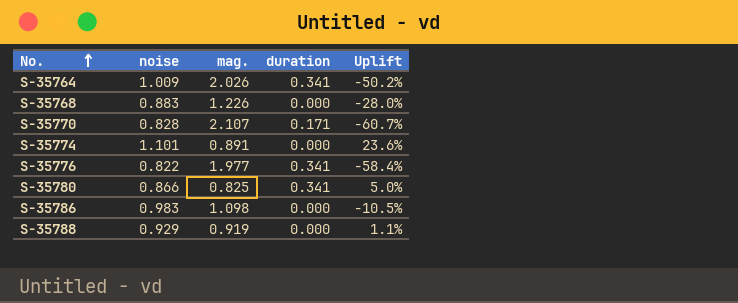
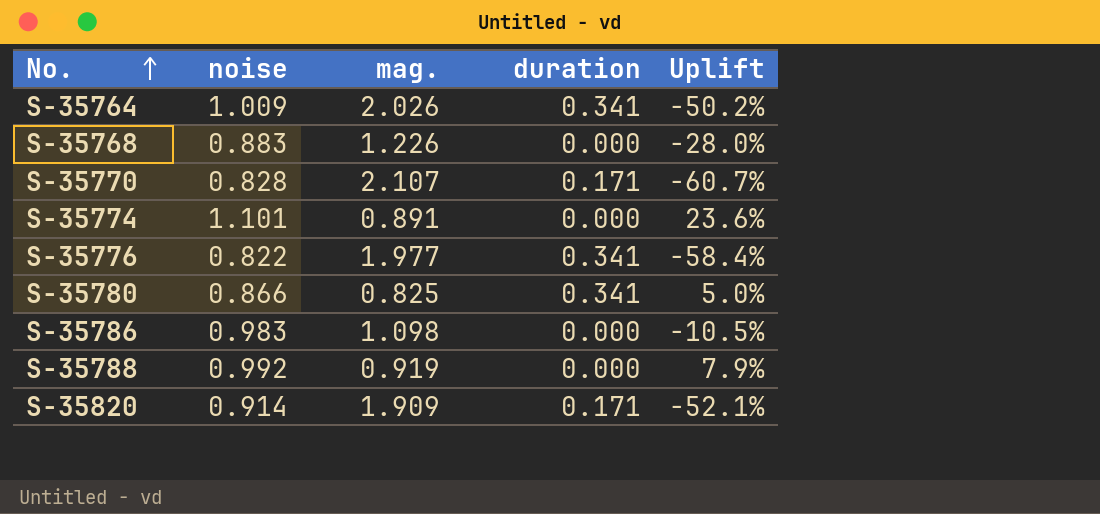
S-35788 | noise: 0.929 -> 0.992
S-35788 | Uplift: 1.1% -> 7.9%
row S-35820: none -> 0.914 | 1.909 | 0.171 | -52.1%

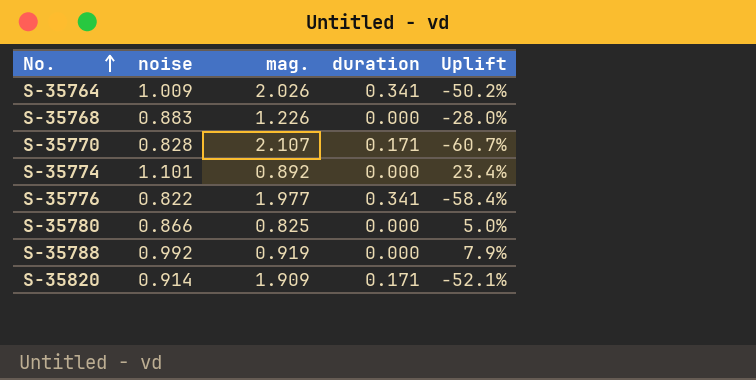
row S-35786: 0.983 | 1.098 | 0.000 | -10.5% -> none
S-35774 | mag.: 0.891 -> 0.892
S-35774 | Uplift: 23.6% -> 23.4%
S-35780 | duration: 0.341 -> 0.000

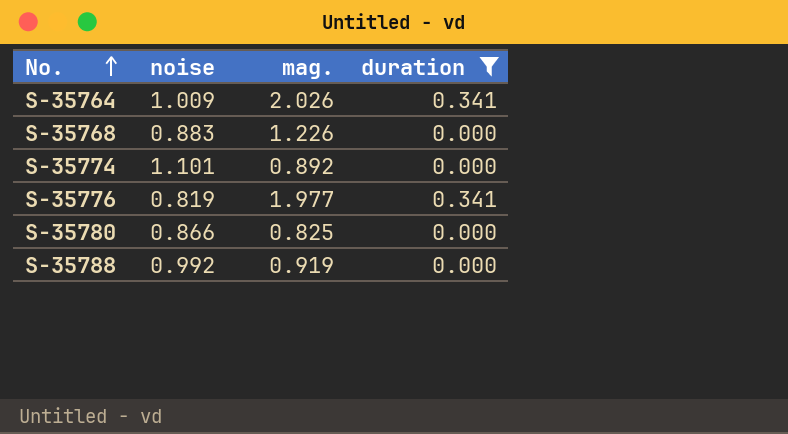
filter: none -> duration != 0.171
column Uplift | formula: ([noise] - [mag.]) / [mag.] -> none
S-35776 | noise: 0.822 -> 0.819

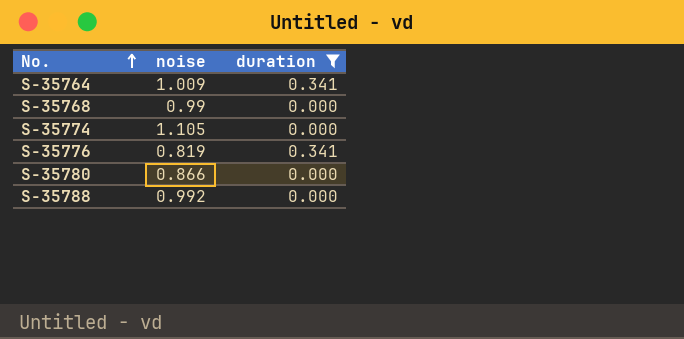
column mag. | position: 3 -> none
S-35768 | noise: 0.883 -> 0.99
S-35774 | noise: 1.101 -> 1.105

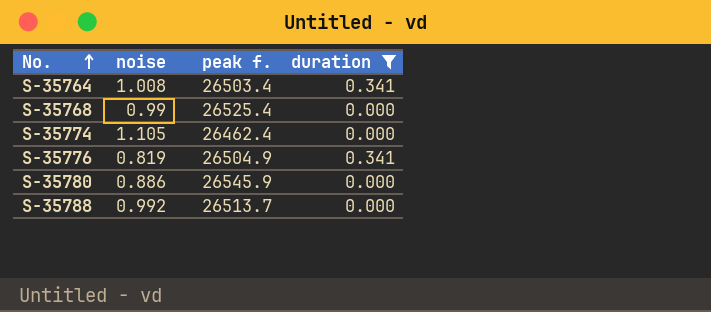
column peak f. | position: none -> 3
S-35764 | noise: 1.009 -> 1.008
S-35780 | noise: 0.866 -> 0.886

